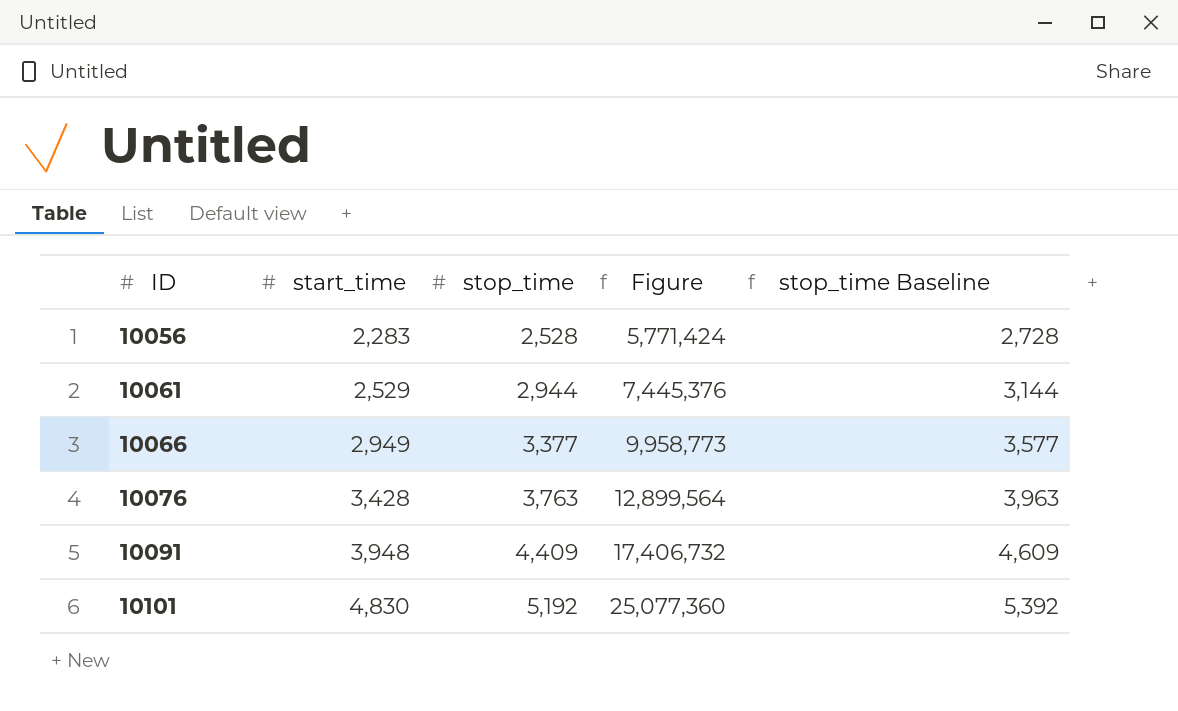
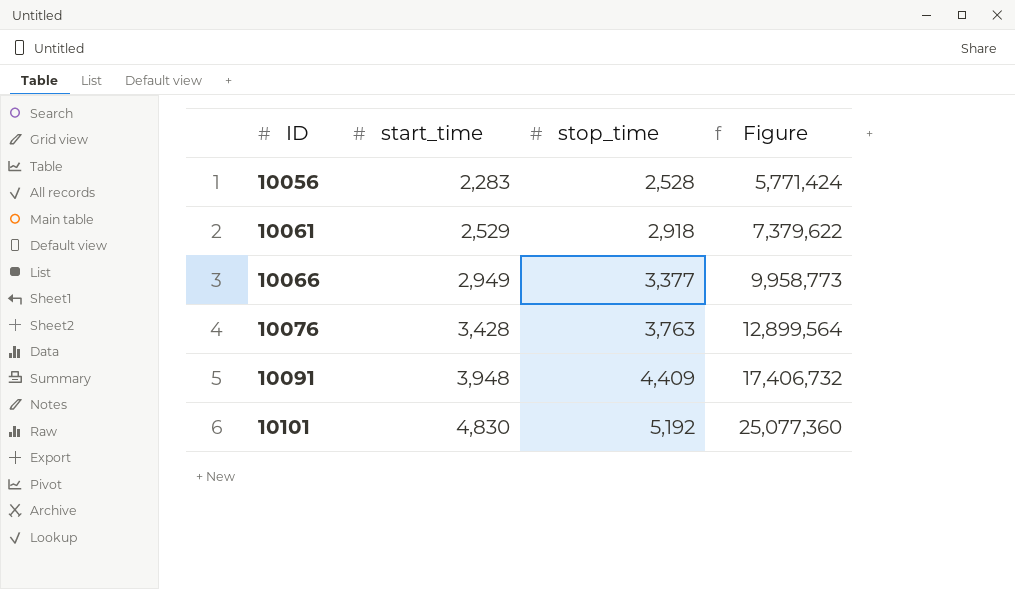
column stop_time Baseline | formula: [stop_time] + 200 -> none
10061 | stop_time: 2,944 -> 2,918
10061 | Figure: 7,445,376 -> 7,379,622

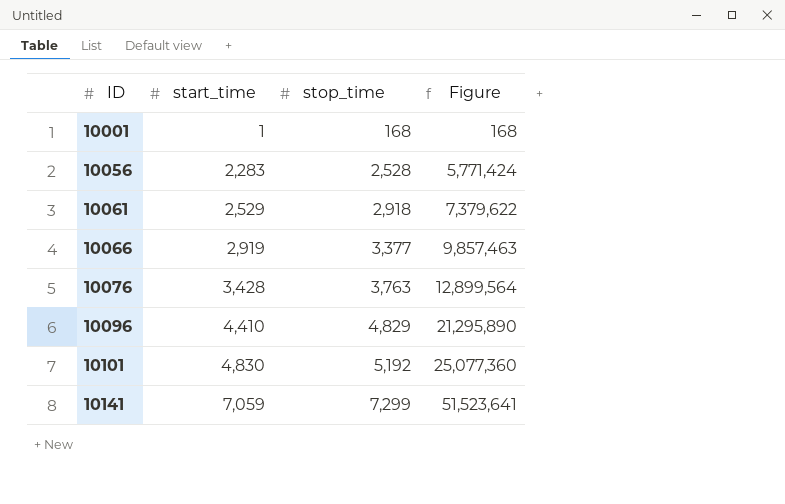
row 10091: 3,948 | 4,409 | 17,406,732 -> none
row 10001: none -> 1 | 168 | 168
10066 | start_time: 2,949 -> 2,919
10066 | Figure: 9,958,773 -> 9,857,463
row 10096: none -> 4,410 | 4,829 | 21,295,890
row 10141: none -> 7,059 | 7,299 | 51,523,641

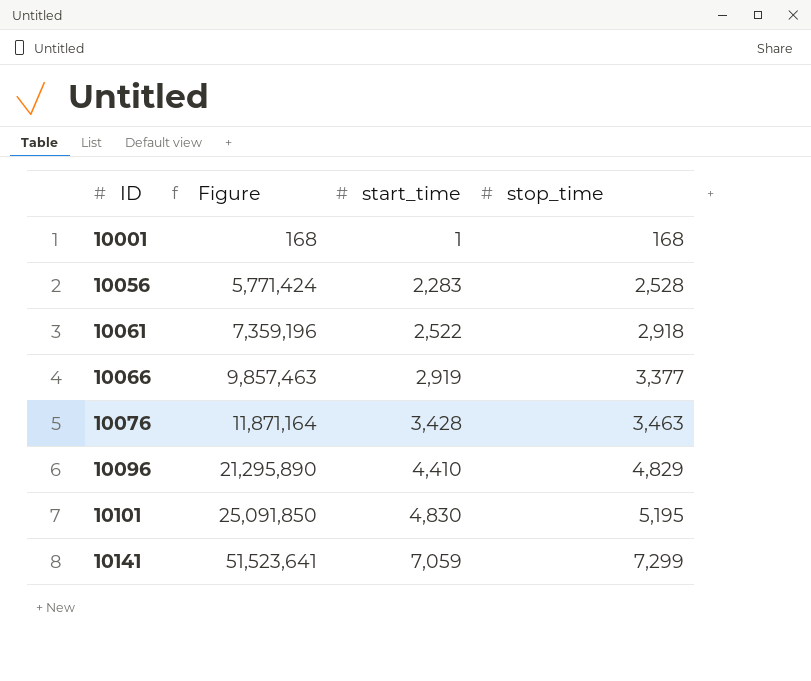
column Figure | position: 4 -> 2
10061 | Figure: 7,379,622 -> 7,359,196
10061 | start_time: 2,529 -> 2,522
10076 | Figure: 12,899,564 -> 11,871,164
10076 | stop_time: 3,763 -> 3,463
10101 | Figure: 25,077,360 -> 25,091,850
10101 | stop_time: 5,192 -> 5,195

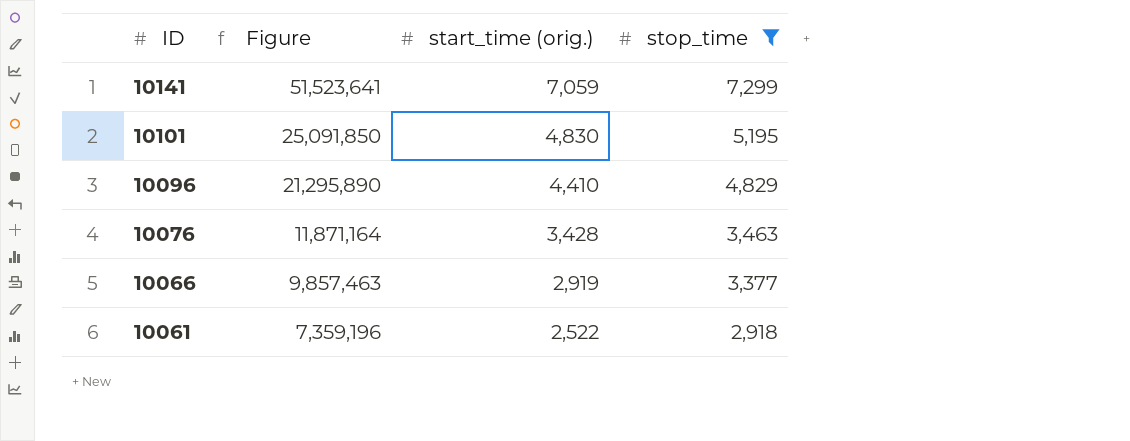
filter: none -> stop_time >= 2,918
row order: ID ascending -> ID descending
column name: start_time -> start_time (orig.)

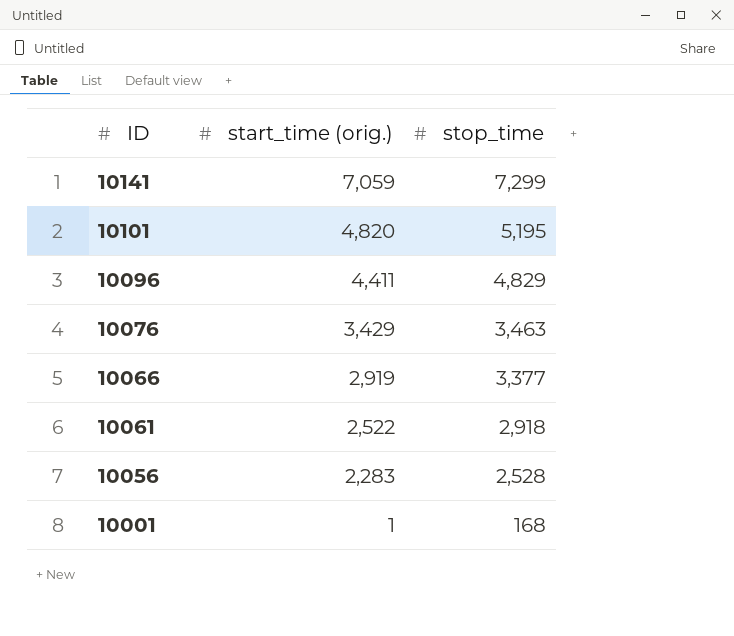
filter: stop_time >= 2,918 -> none
column Figure | formula: [start_time (orig.)] * [stop_time] -> none
10101 | start_time (orig.): 4,830 -> 4,820
10096 | start_time (orig.): 4,410 -> 4,411
10076 | start_time (orig.): 3,428 -> 3,429

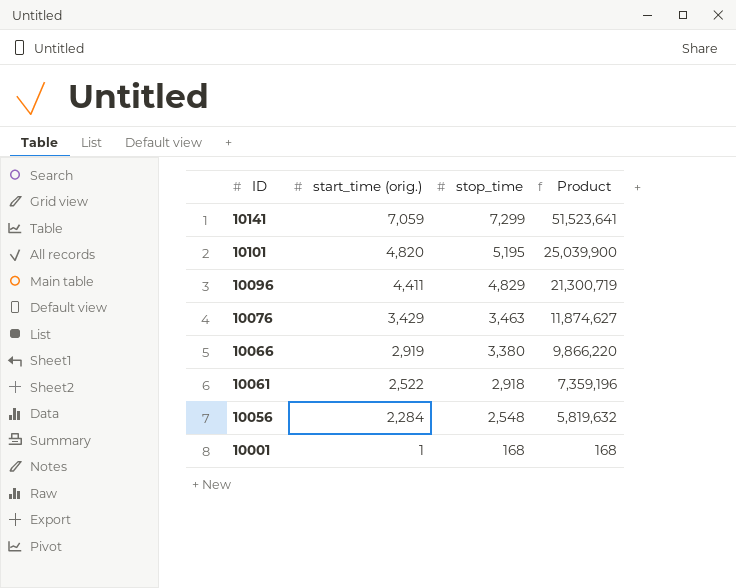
column Product | formula: none -> [start_time (orig.)] * [stop_time]
10066 | stop_time: 3,377 -> 3,380
10056 | start_time (orig.): 2,283 -> 2,284
10056 | stop_time: 2,528 -> 2,548

